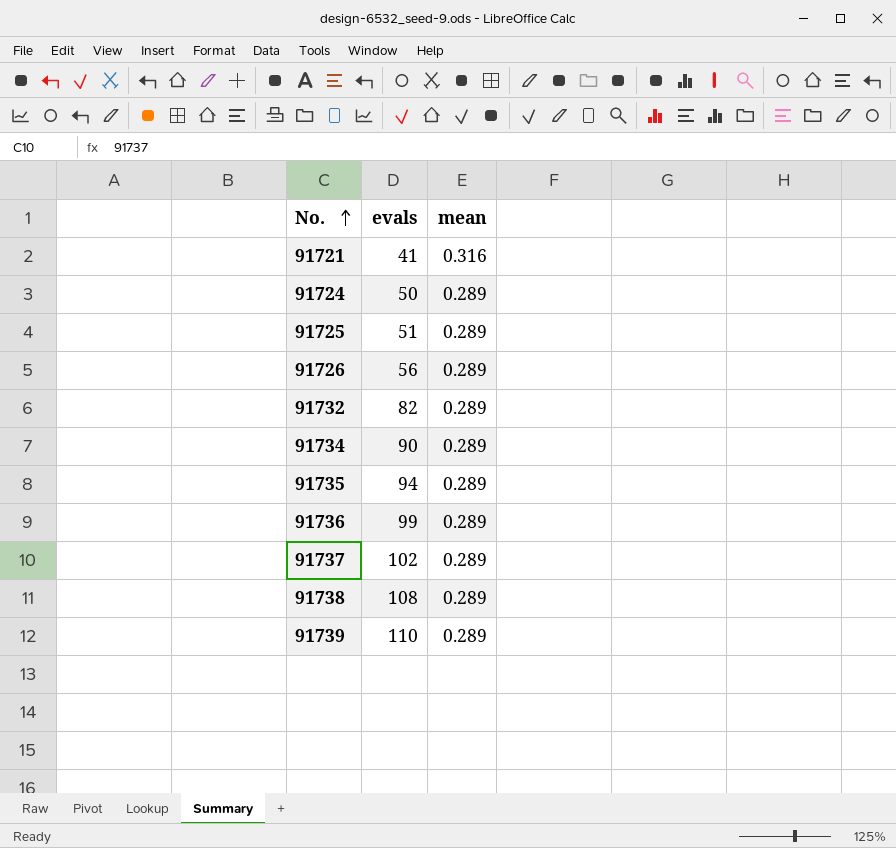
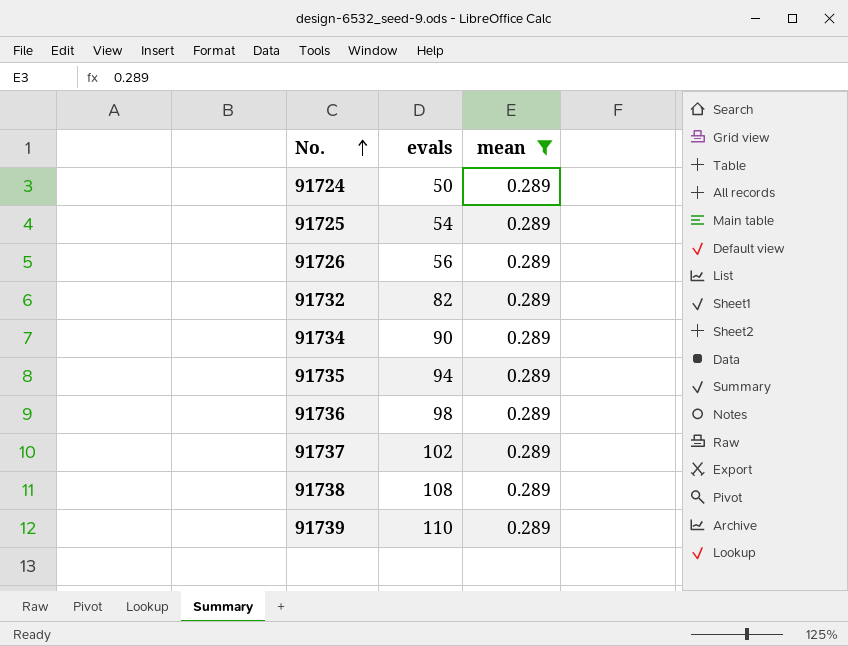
filter: none -> mean = 0.289
91725 | evals: 51 -> 54
91736 | evals: 99 -> 98

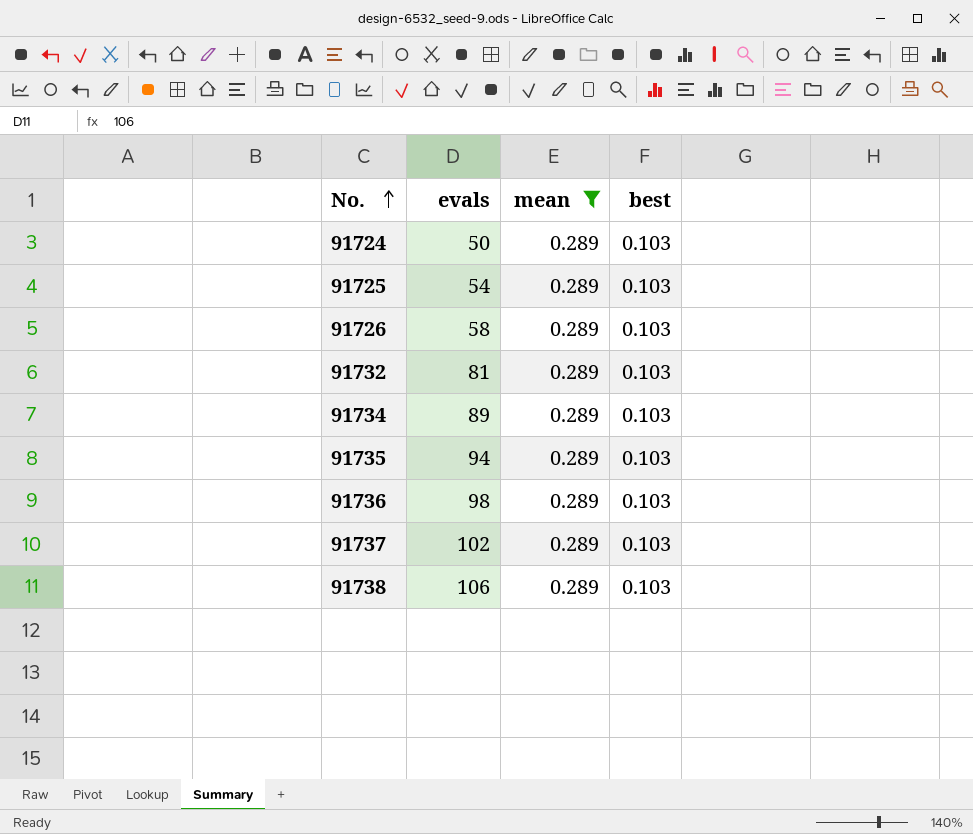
column best | position: none -> 4
row 91739: 110 | 0.289 -> none
91726 | evals: 56 -> 58
91732 | evals: 82 -> 81
91734 | evals: 90 -> 89
91738 | evals: 108 -> 106

